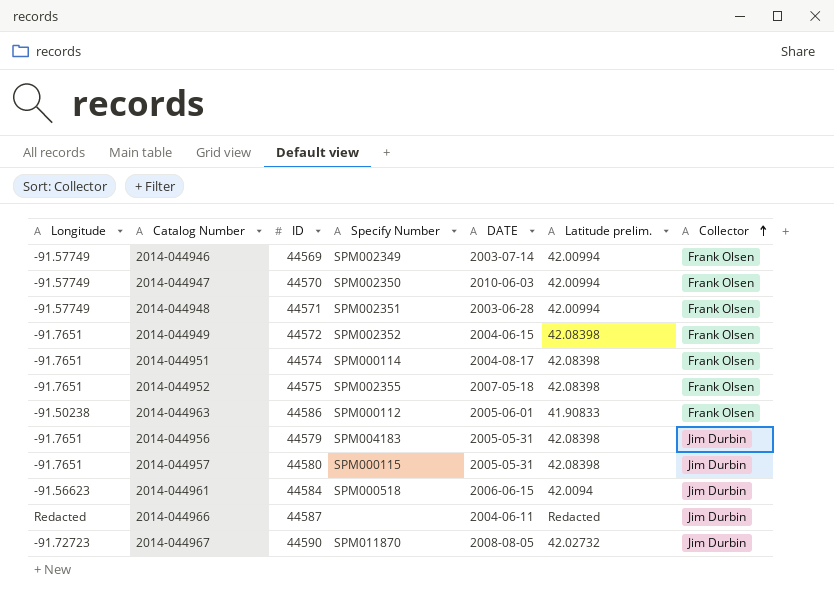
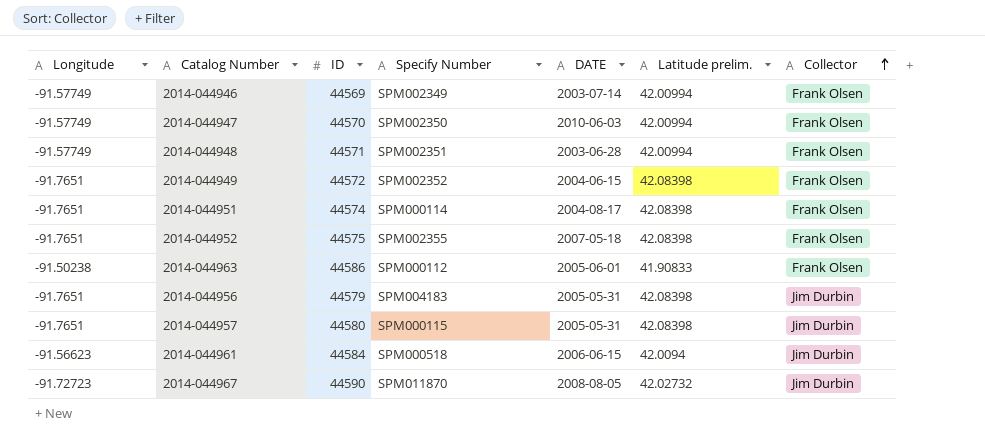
row 2014-044966: Redacted | 44587 | none | 2004-06-11 | Redacted | Jim Durbin -> none

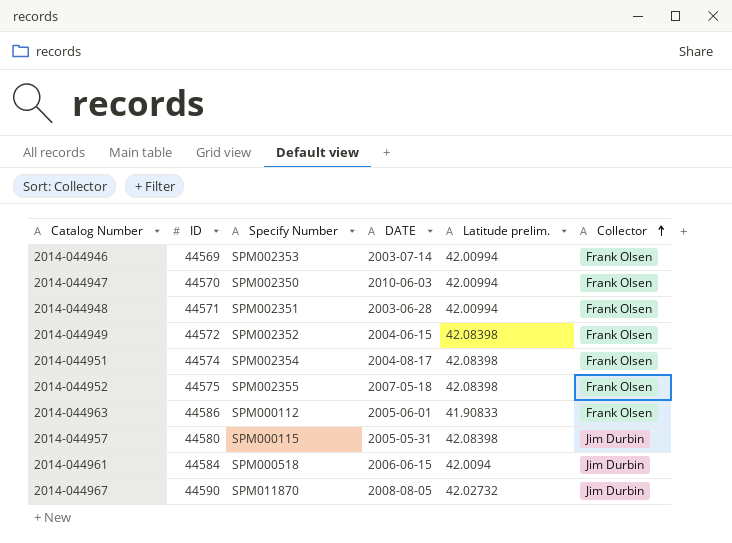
column Longitude | position: 1 -> none
row 2014-044956: -91.7651 | 44579 | SPM004183 | 2005-05-31 | 42.08398 | Jim Durbin -> none
2014-044946 | Specify Number: SPM002349 -> SPM002353
2014-044951 | Specify Number: SPM000114 -> SPM002354

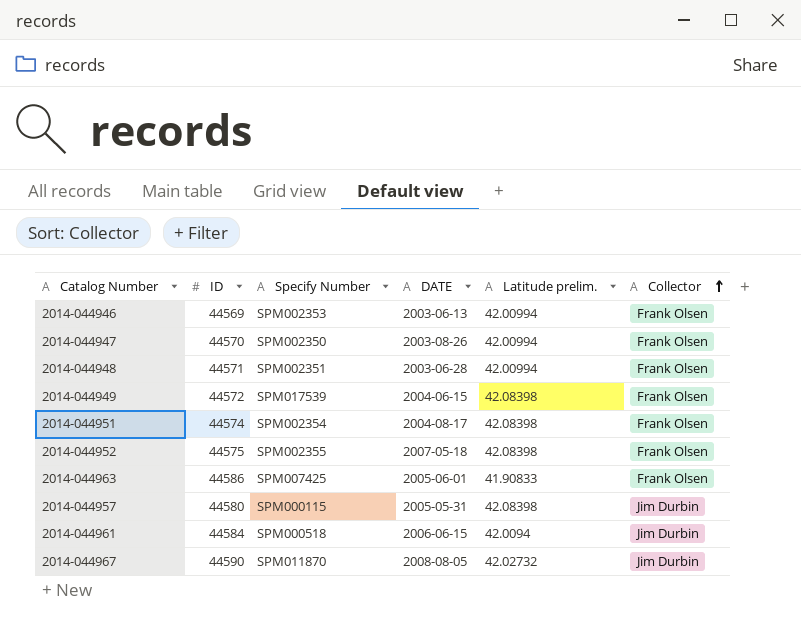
2014-044946 | DATE: 2003-07-14 -> 2003-06-13
2014-044947 | DATE: 2010-06-03 -> 2003-08-26
2014-044949 | Specify Number: SPM002352 -> SPM017539
2014-044963 | Specify Number: SPM000112 -> SPM007425

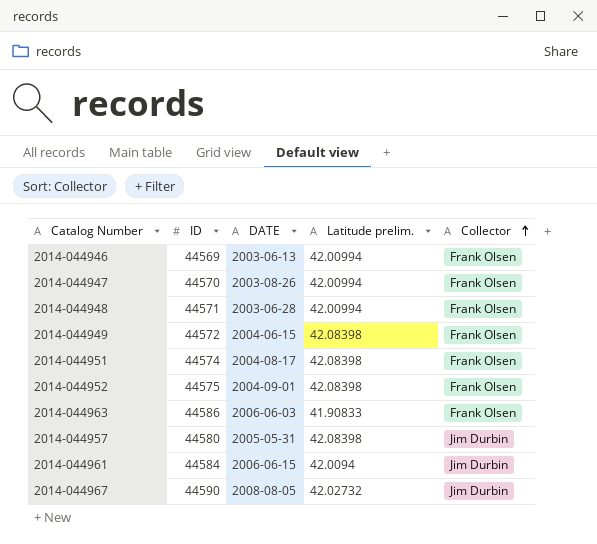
column Specify Number | position: 3 -> none
2014-044952 | DATE: 2007-05-18 -> 2004-09-01
2014-044963 | DATE: 2005-06-01 -> 2006-06-03

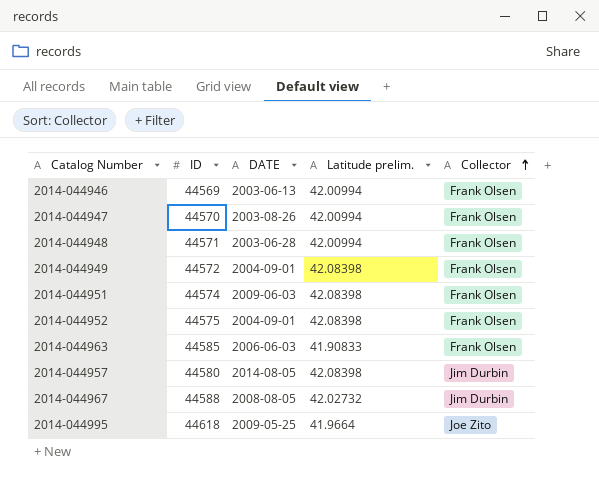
row 2014-044961: 44584 | 2006-06-15 | 42.0094 | Jim Durbin -> none
2014-044949 | DATE: 2004-06-15 -> 2004-09-01
2014-044951 | DATE: 2004-08-17 -> 2009-06-03
2014-044963 | ID: 44586 -> 44585
2014-044957 | DATE: 2005-05-31 -> 2014-08-05
2014-044967 | ID: 44590 -> 44588
row 2014-044995: none -> 44618 | 2009-05-25 | 41.9664 | Joe Zito

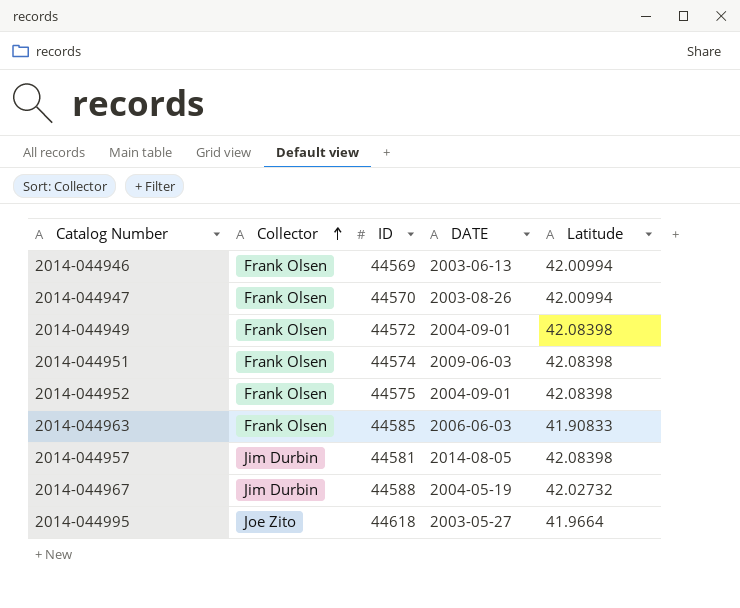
column Collector | position: 5 -> 2
column name: Latitude prelim. -> Latitude
row 2014-044948: 44571 | 2003-06-28 | 42.00994 | Frank Olsen -> none
2014-044957 | ID: 44580 -> 44581
2014-044967 | DATE: 2008-08-05 -> 2004-05-19
2014-044995 | DATE: 2009-05-25 -> 2003-05-27

